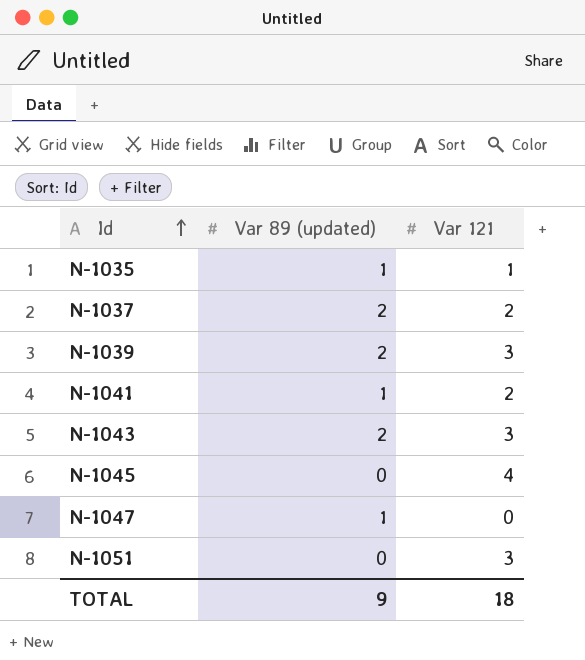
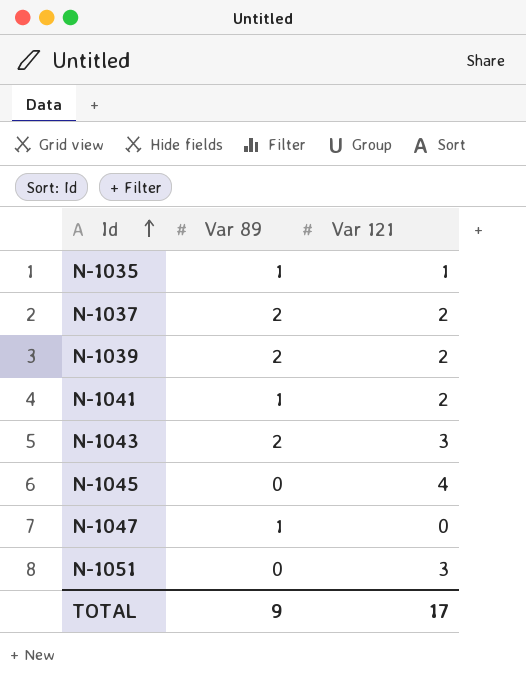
column name: Var 89 (updated) -> Var 89
N-1039 | Var 121: 3 -> 2
TOTAL | Var 121: 18 -> 17

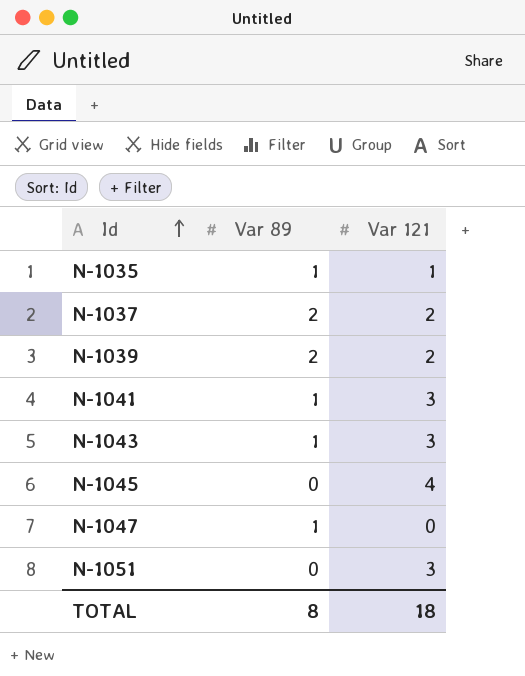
N-1041 | Var 121: 2 -> 3
N-1043 | Var 89: 2 -> 1
TOTAL | Var 89: 9 -> 8
TOTAL | Var 121: 17 -> 18

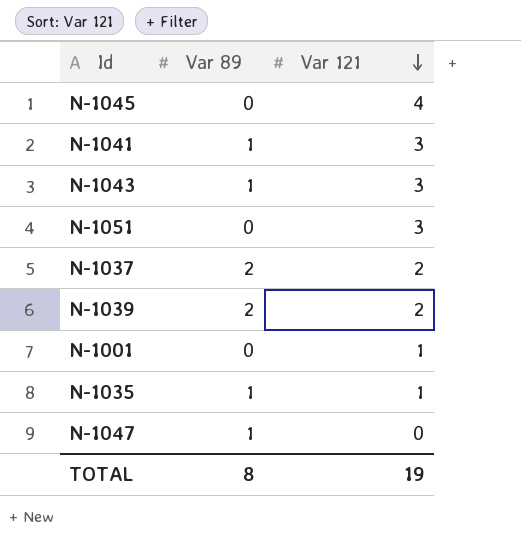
row order: Id ascending -> Var 121 descending
row N-1001: none -> 0 | 1
TOTAL | Var 121: 18 -> 19

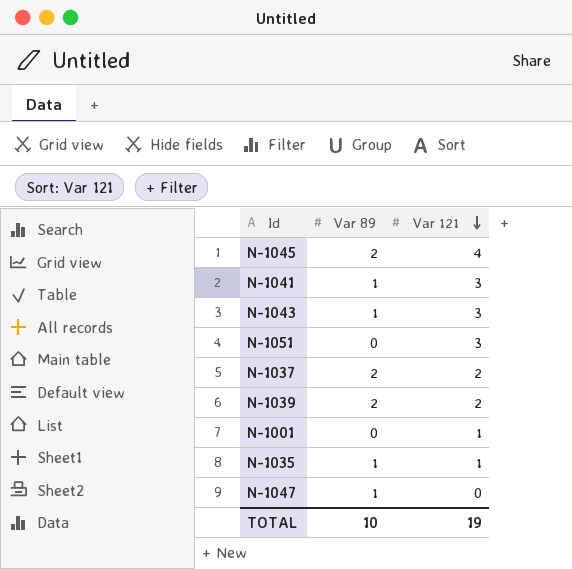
N-1045 | Var 89: 0 -> 2
TOTAL | Var 89: 8 -> 10

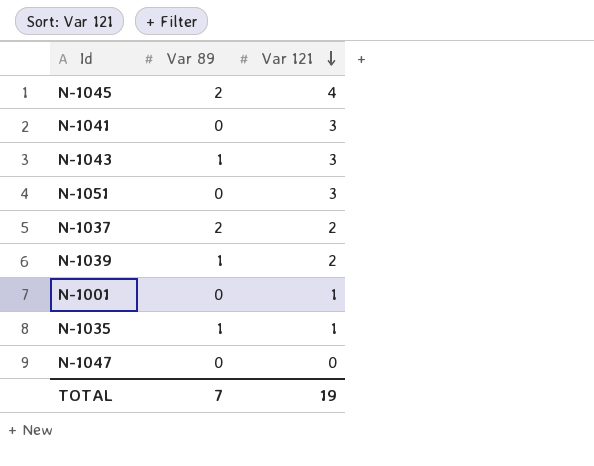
N-1041 | Var 89: 1 -> 0
N-1039 | Var 89: 2 -> 1
N-1047 | Var 89: 1 -> 0
TOTAL | Var 89: 10 -> 7

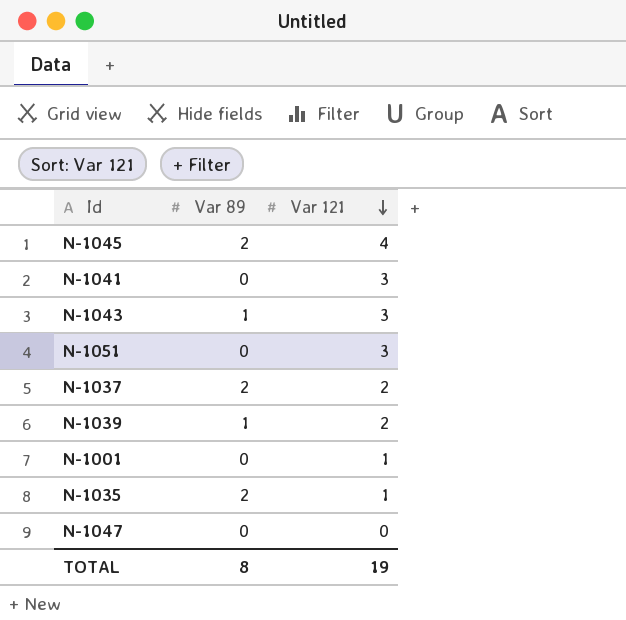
N-1035 | Var 89: 1 -> 2
TOTAL | Var 89: 7 -> 8

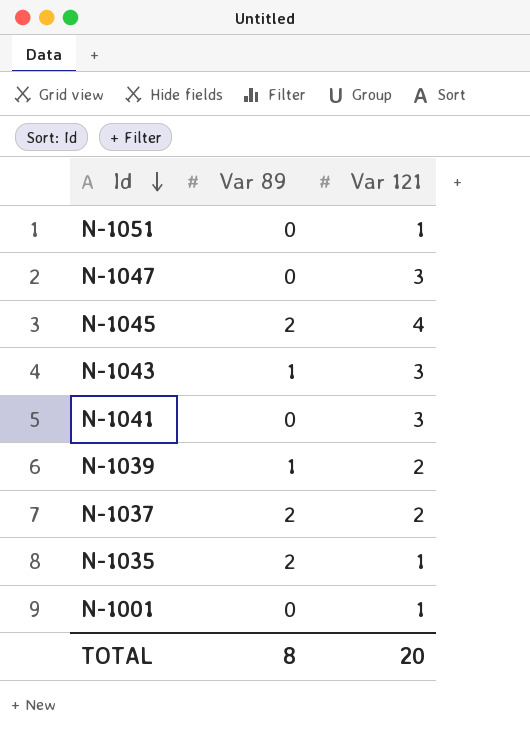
row order: Var 121 descending -> Id descending
N-1051 | Var 121: 3 -> 1
N-1047 | Var 121: 0 -> 3
TOTAL | Var 121: 19 -> 20

